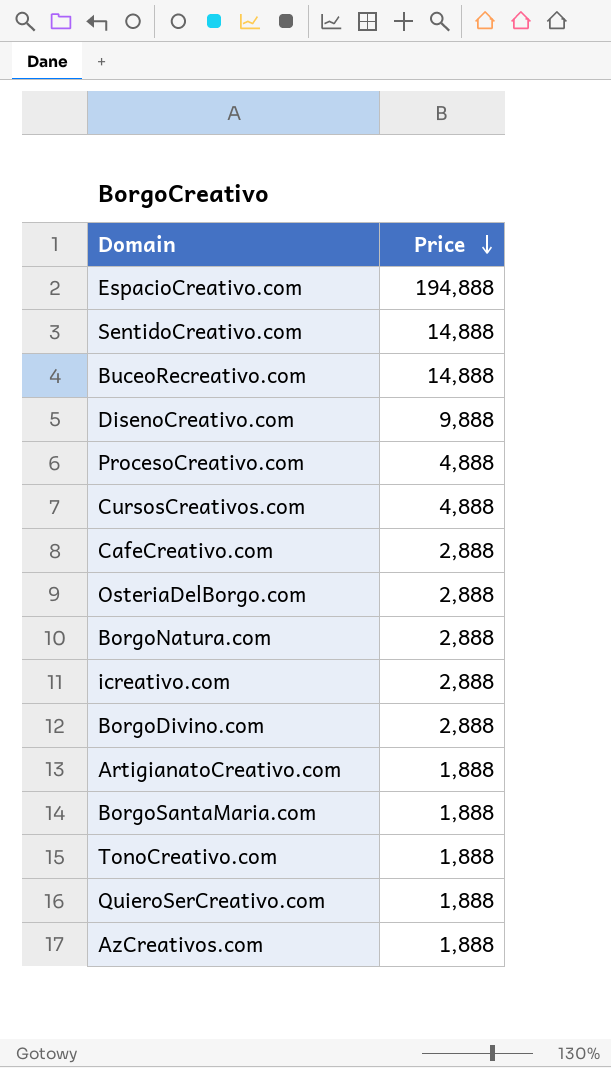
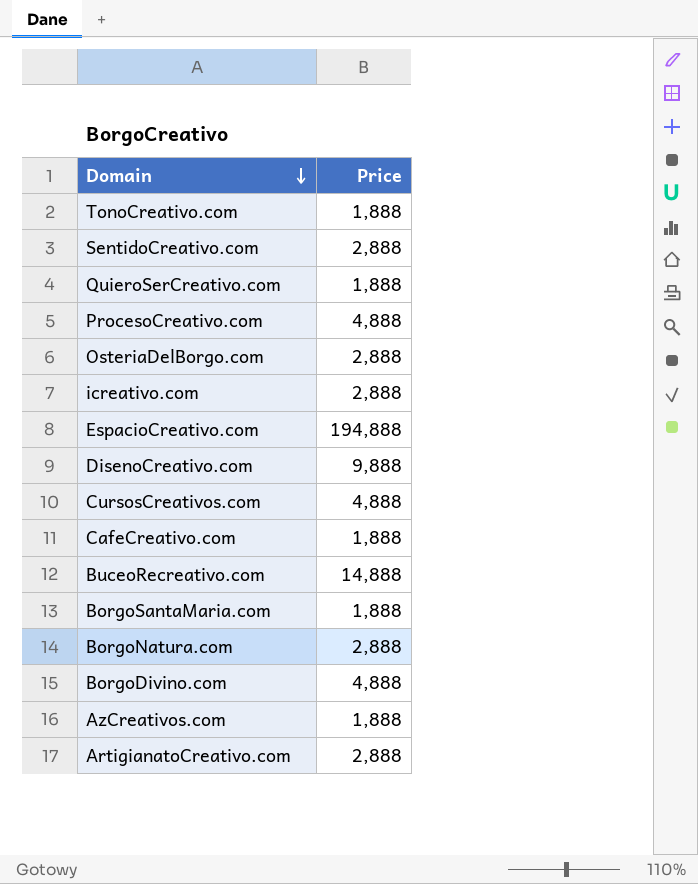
row order: Price descending -> Domain descending
SentidoCreativo.com | Price: 14,888 -> 2,888
CafeCreativo.com | Price: 2,888 -> 1,888
BorgoDivino.com | Price: 2,888 -> 4,888
ArtigianatoCreativo.com | Price: 1,888 -> 2,888

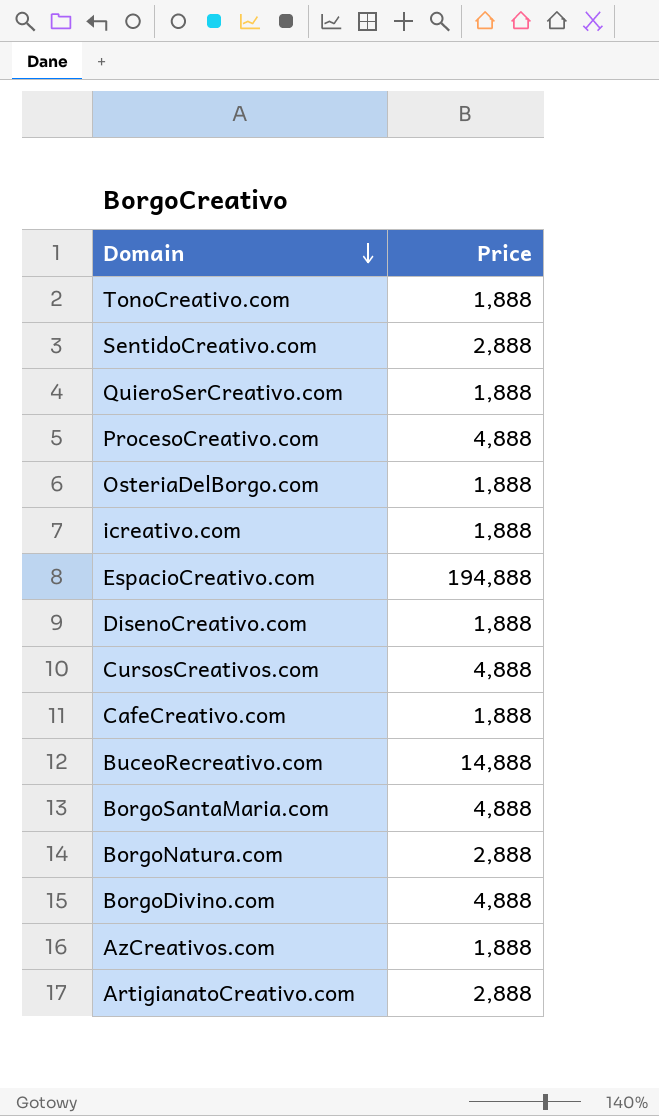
OsteriaDelBorgo.com | Price: 2,888 -> 1,888
icreativo.com | Price: 2,888 -> 1,888
DisenoCreativo.com | Price: 9,888 -> 1,888
BorgoSantaMaria.com | Price: 1,888 -> 4,888

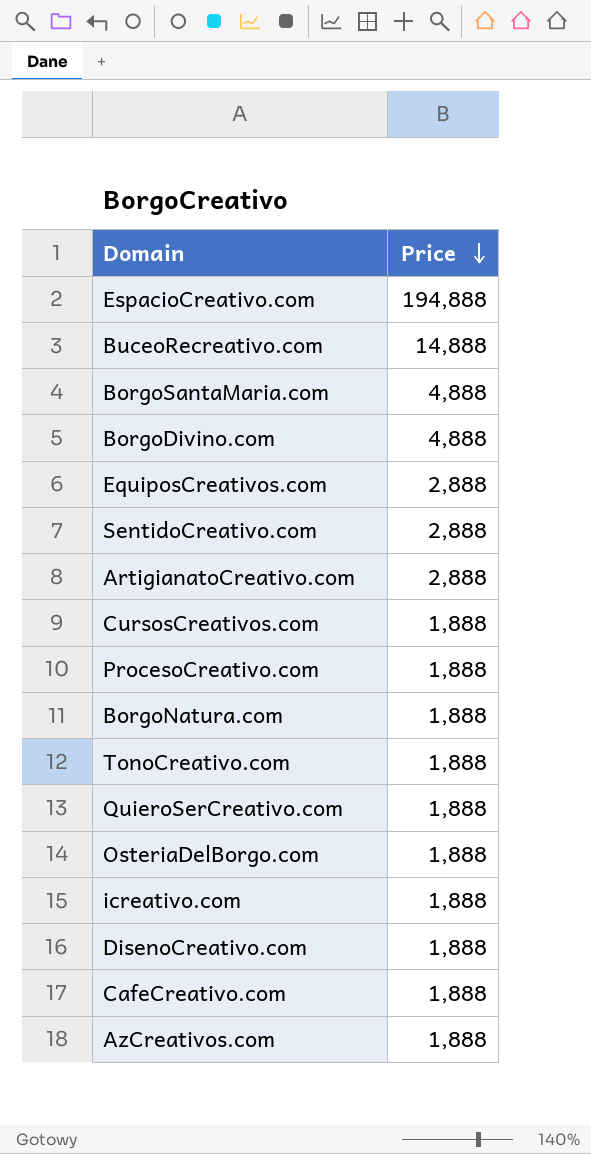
row order: Domain descending -> Price descending
row EquiposCreativos.com: none -> 2,888
CursosCreativos.com | Price: 4,888 -> 1,888
ProcesoCreativo.com | Price: 4,888 -> 1,888
BorgoNatura.com | Price: 2,888 -> 1,888

